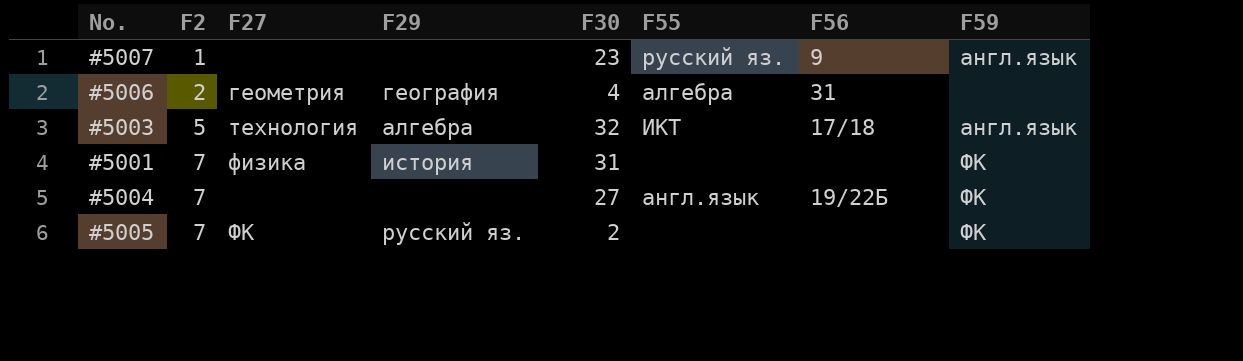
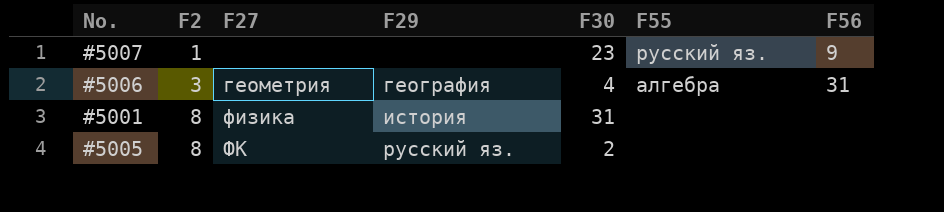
column F59 | position: 8 -> none
row #5003: 5 | технология | алгебра | 32 | ИКТ | 17/18 | англ.язык -> none
row #5004: 7 | none | none | 27 | англ.язык | 19/22Б | ФК -> none
#5006 | F2: 2 -> 3
#5001 | F2: 7 -> 8
#5005 | F2: 7 -> 8

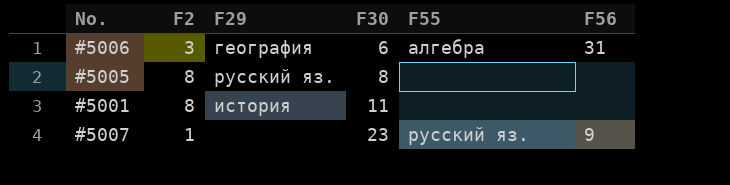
row order: F2 ascending -> F30 ascending
column F27 | position: 3 -> none
#5006 | F30: 4 -> 6
#5005 | F30: 2 -> 8
#5001 | F30: 31 -> 11

